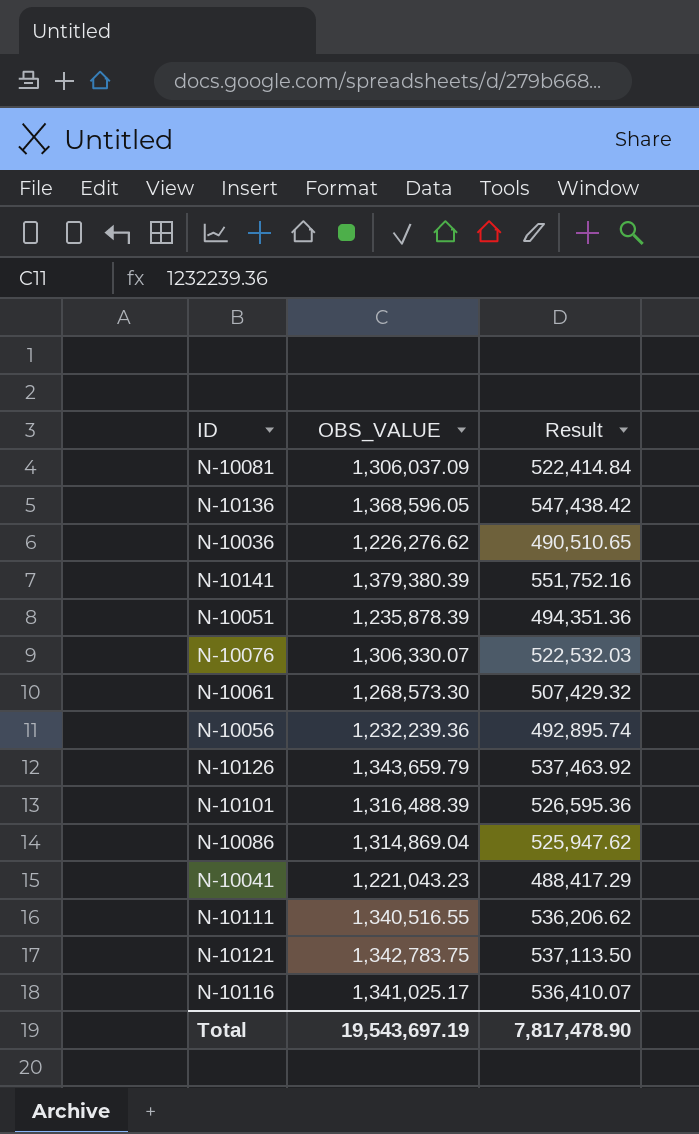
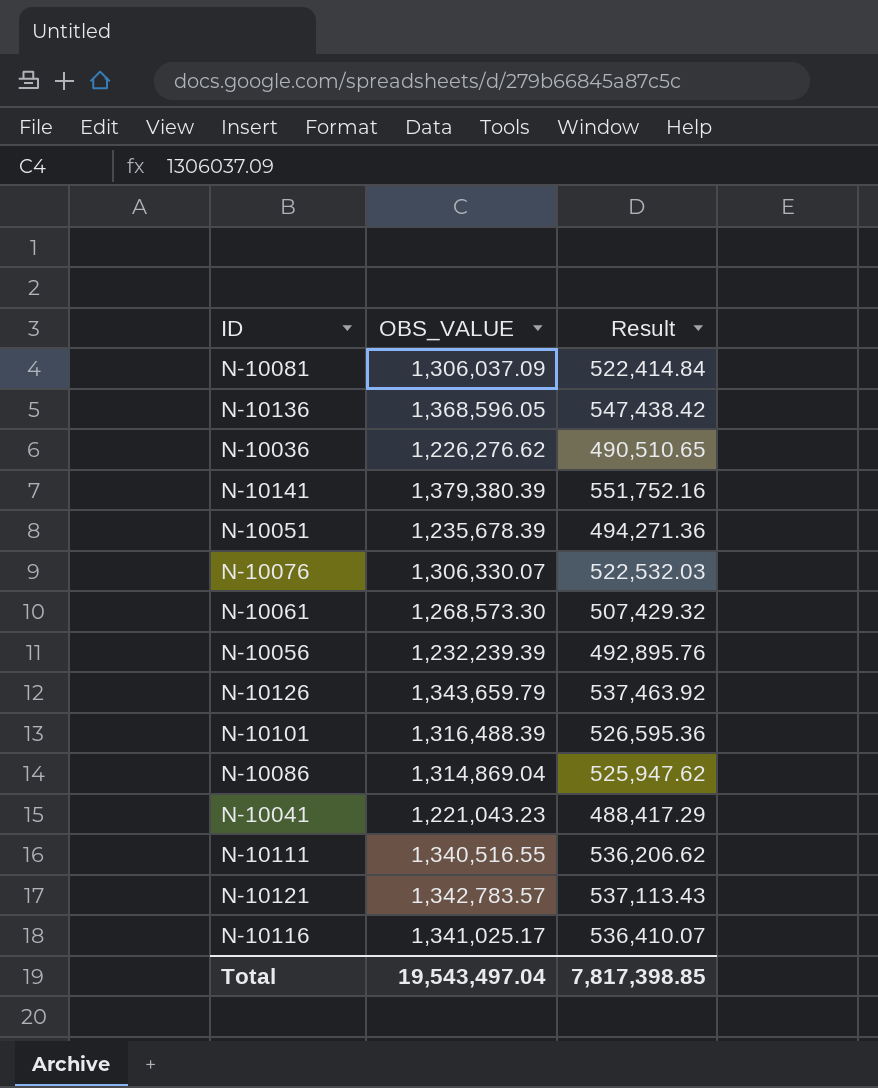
N-10051 | OBS_VALUE: 1,235,878.39 -> 1,235,678.39
N-10051 | Result: 494,351.36 -> 494,271.36
N-10056 | OBS_VALUE: 1,232,239.36 -> 1,232,239.39
N-10056 | Result: 492,895.74 -> 492,895.76
N-10121 | OBS_VALUE: 1,342,783.75 -> 1,342,783.57
N-10121 | Result: 537,113.50 -> 537,113.43
Total | OBS_VALUE: 19,543,697.19 -> 19,543,497.04
Total | Result: 7,817,478.90 -> 7,817,398.85

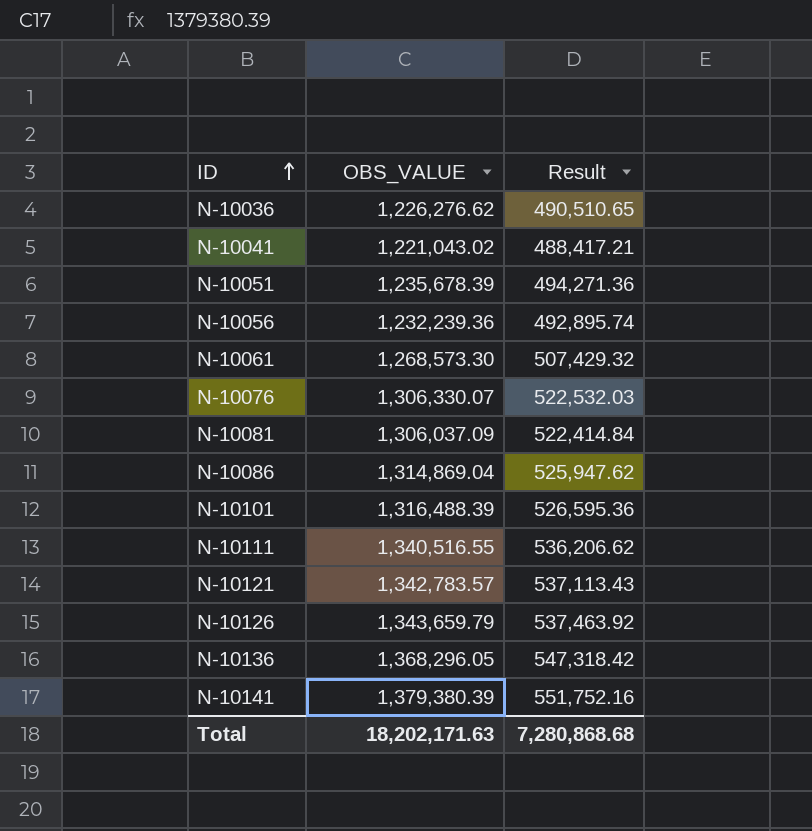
row order: none -> ID ascending
row N-10116: 1,341,025.17 | 536,410.07 -> none
N-10041 | OBS_VALUE: 1,221,043.23 -> 1,221,043.02
N-10041 | Result: 488,417.29 -> 488,417.21
N-10056 | OBS_VALUE: 1,232,239.39 -> 1,232,239.36
N-10056 | Result: 492,895.76 -> 492,895.74
N-10136 | OBS_VALUE: 1,368,596.05 -> 1,368,296.05
N-10136 | Result: 547,438.42 -> 547,318.42
Total | OBS_VALUE: 19,543,497.04 -> 18,202,171.63
Total | Result: 7,817,398.85 -> 7,280,868.68

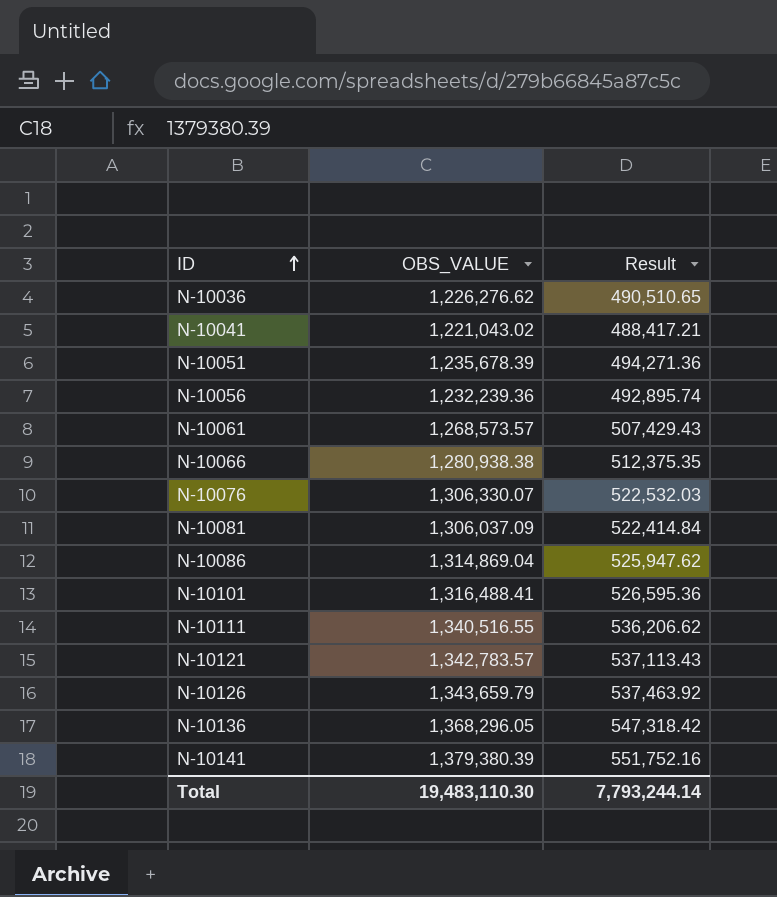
N-10061 | OBS_VALUE: 1,268,573.30 -> 1,268,573.57
N-10061 | Result: 507,429.32 -> 507,429.43
row N-10066: none -> 1,280,938.38 | 512,375.35
N-10101 | OBS_VALUE: 1,316,488.39 -> 1,316,488.41
Total | OBS_VALUE: 18,202,171.63 -> 19,483,110.30
Total | Result: 7,280,868.68 -> 7,793,244.14

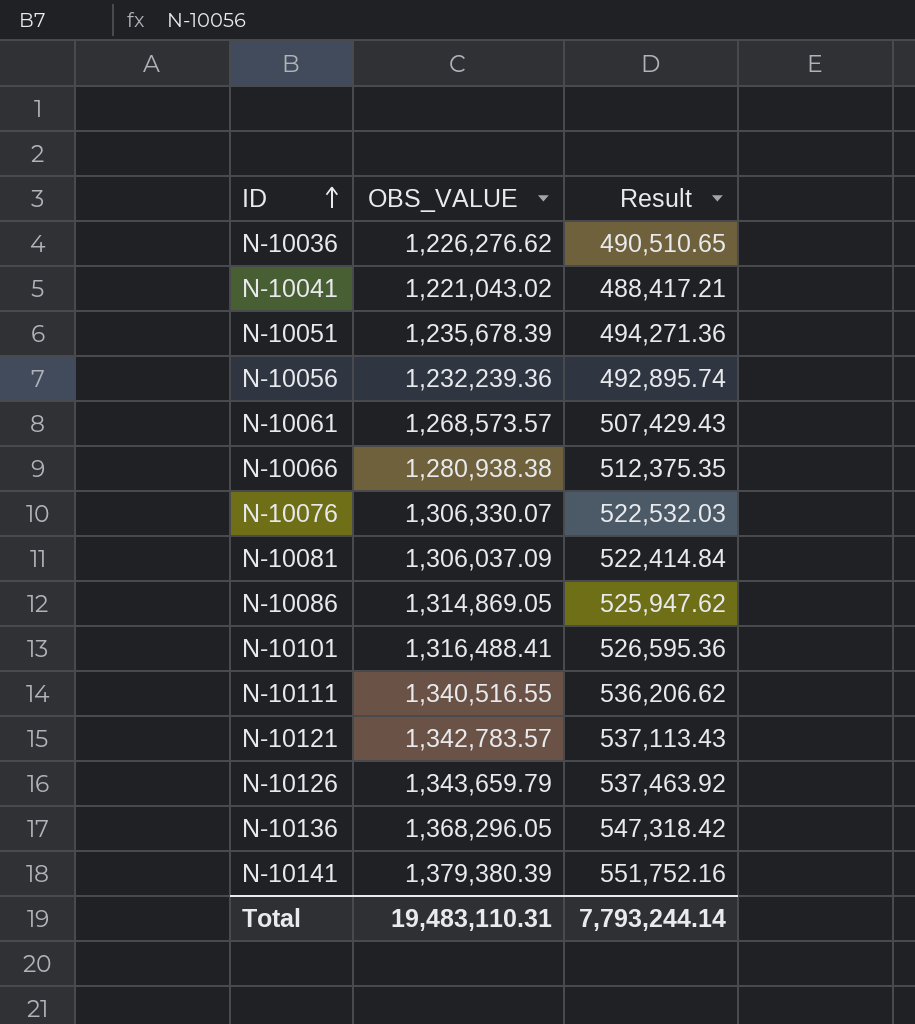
N-10086 | OBS_VALUE: 1,314,869.04 -> 1,314,869.05
Total | OBS_VALUE: 19,483,110.30 -> 19,483,110.31

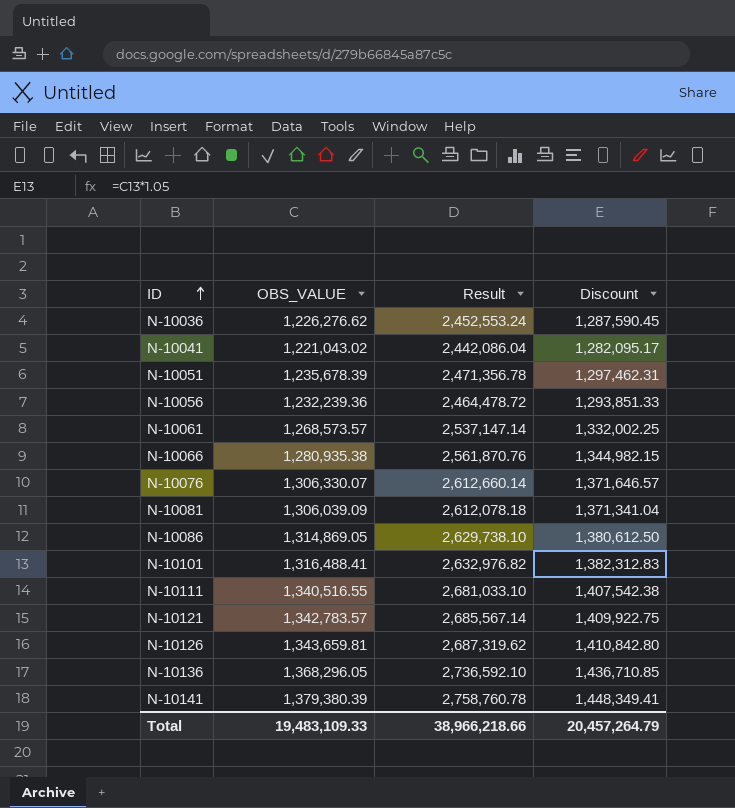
column Result | formula: [OBS_VALUE] * 0.4 -> [OBS_VALUE] * 2
column Discount | formula: none -> [OBS_VALUE] * 1.05
N-10066 | OBS_VALUE: 1,280,938.38 -> 1,280,935.38
N-10081 | OBS_VALUE: 1,306,037.09 -> 1,306,039.09
N-10126 | OBS_VALUE: 1,343,659.79 -> 1,343,659.81
Total | OBS_VALUE: 19,483,110.31 -> 19,483,109.33
Total | Result: 7,793,244.14 -> 38,966,218.66

